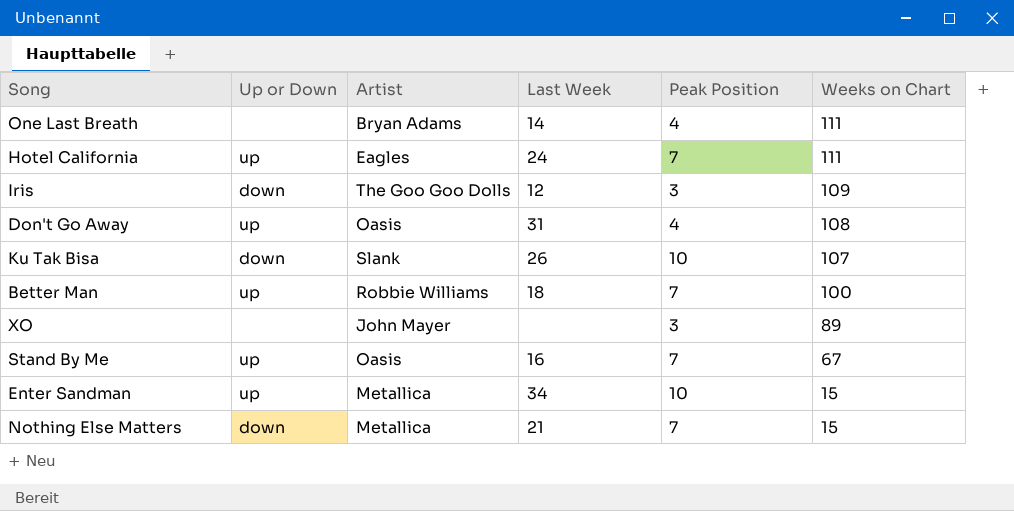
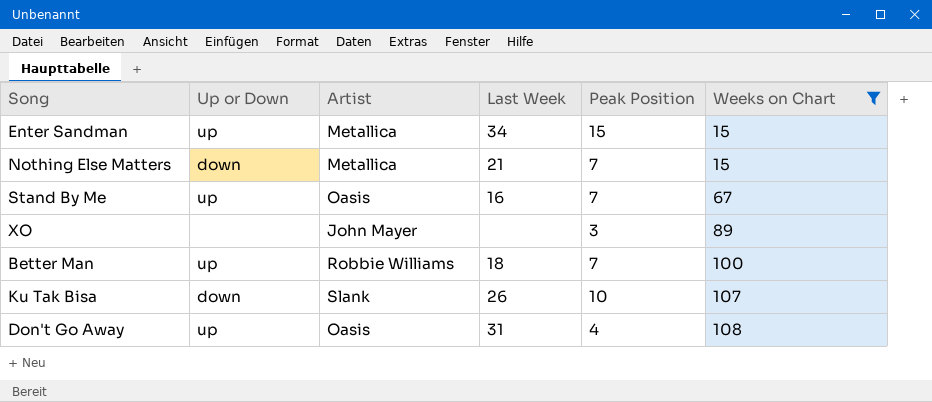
filter: none -> Weeks on Chart <= 108
row order: Weeks on Chart descending -> Weeks on Chart ascending
Enter Sandman | Peak Position: 10 -> 15

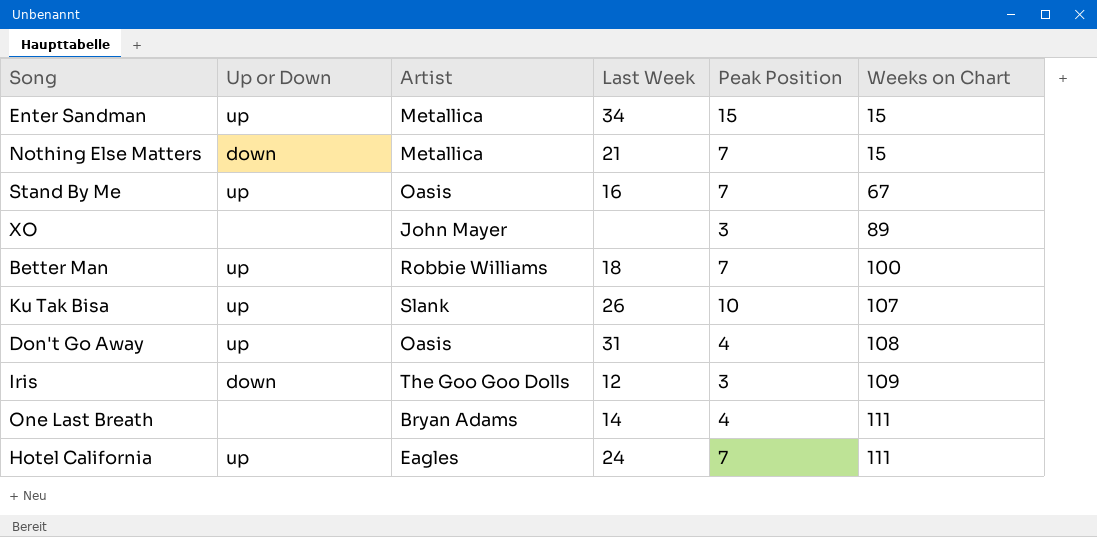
filter: Weeks on Chart <= 108 -> none
Ku Tak Bisa | Up or Down: down -> up

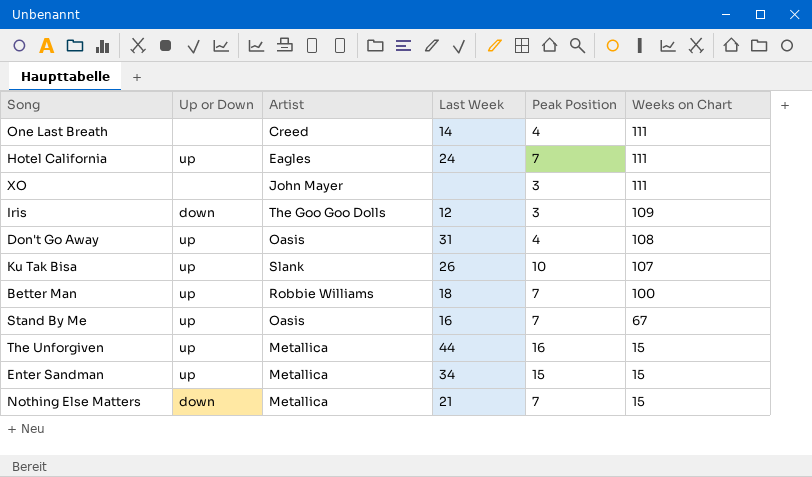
row order: Weeks on Chart ascending -> Weeks on Chart descending
One Last Breath | Artist: Bryan Adams -> Creed
XO | Weeks on Chart: 89 -> 111
row The Unforgiven: none -> up | Metallica | 44 | 16 | 15

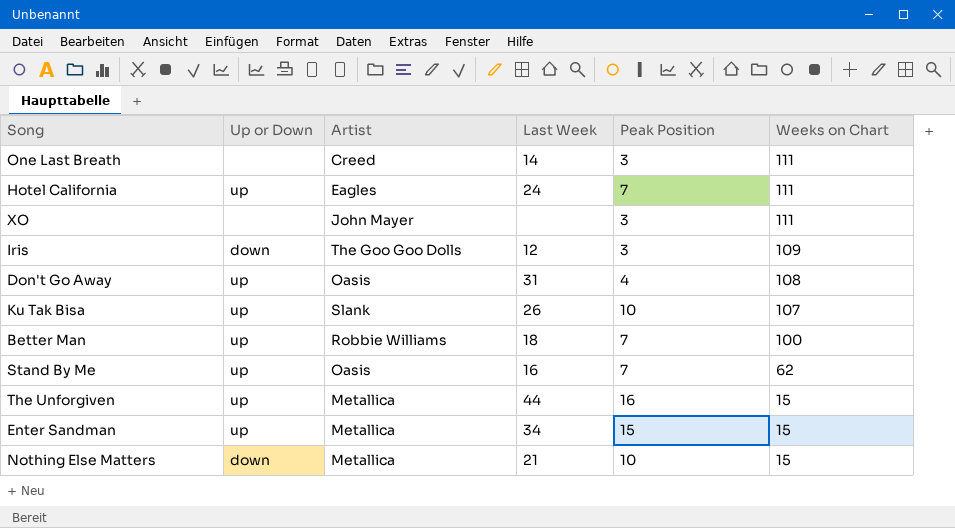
One Last Breath | Peak Position: 4 -> 3
Stand By Me | Weeks on Chart: 67 -> 62
Nothing Else Matters | Peak Position: 7 -> 10

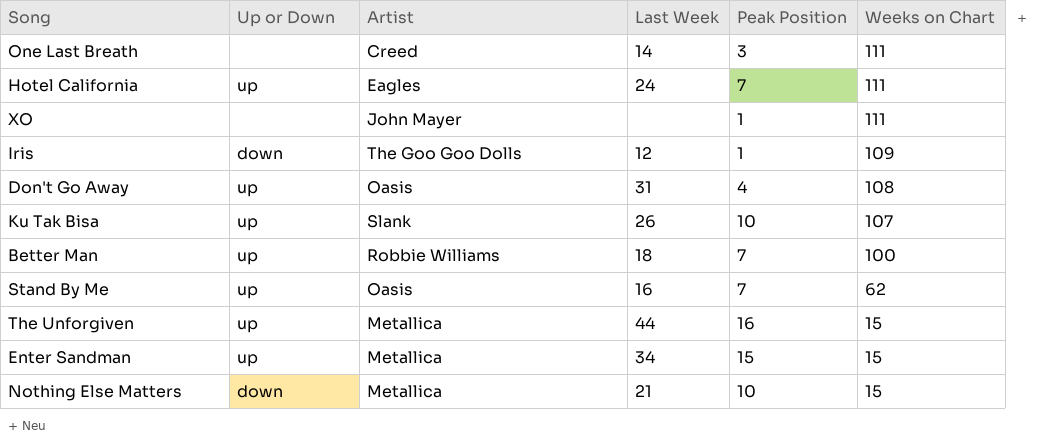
XO | Peak Position: 3 -> 1
Iris | Peak Position: 3 -> 1

